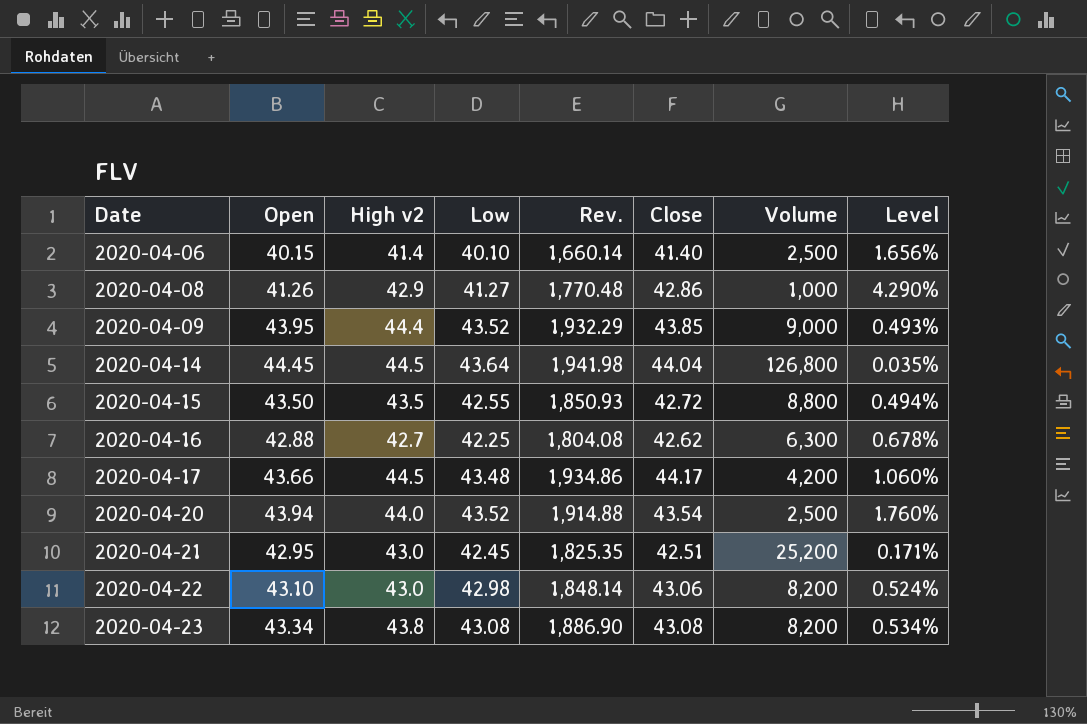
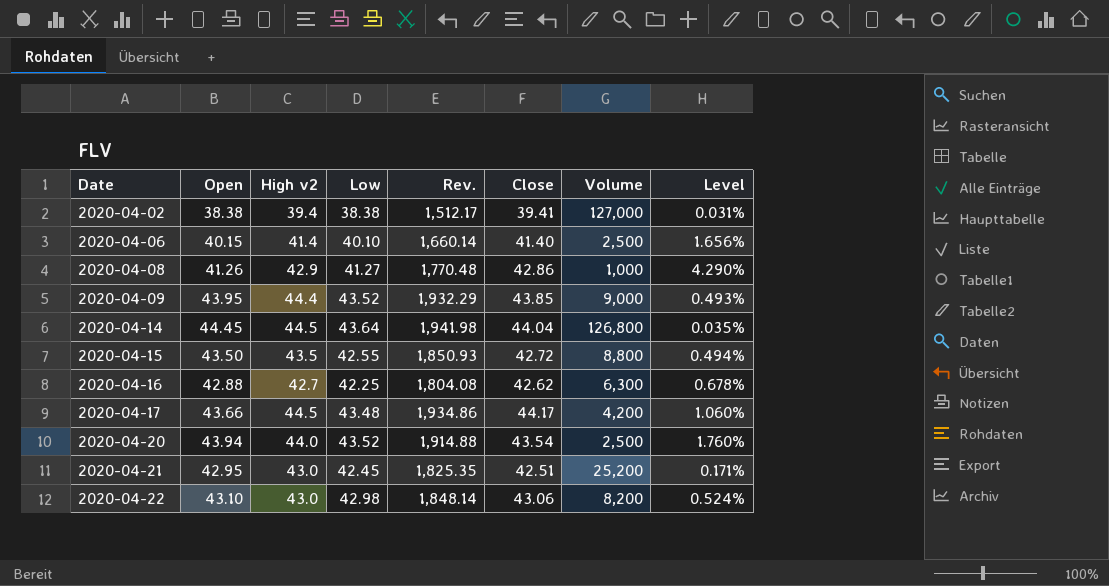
row 2020-04-23: 43.34 | 43.8 | 43.08 | 1,886.90 | 43.08 | 8,200 | 0.534% -> none
row 2020-04-02: none -> 38.38 | 39.4 | 38.38 | 1,512.17 | 39.41 | 127,000 | 0.031%

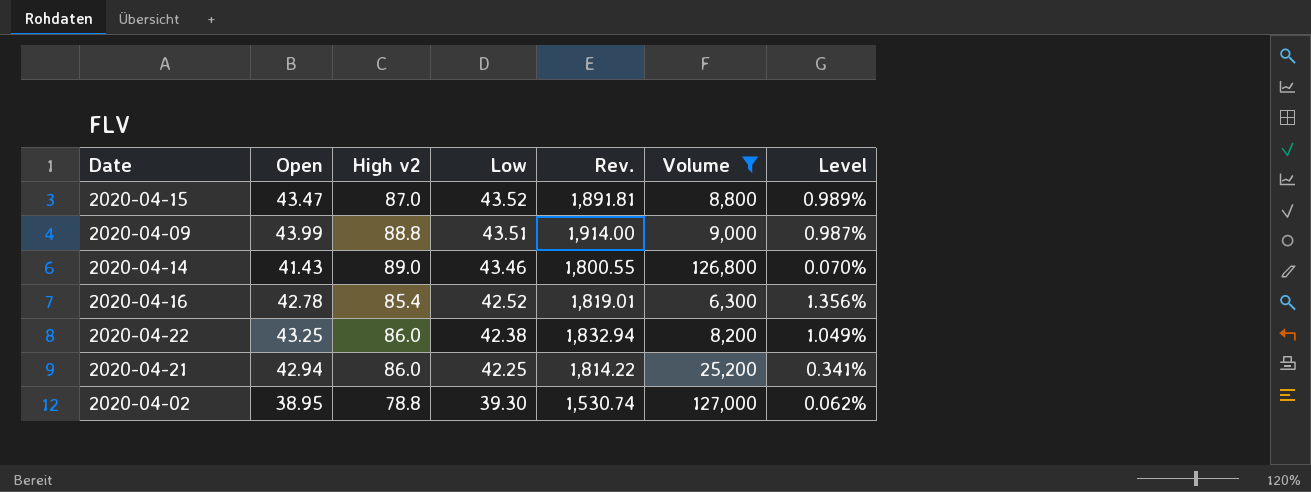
filter: none -> Volume >= 6,300
row order: Date ascending -> Low descending
column Close | position: 6 -> none
column Rev. | formula: [High v2] * [Low] -> [Open] * [Low]
2020-04-15 | Open: 43.50 -> 43.47
2020-04-15 | High v2: 43.5 -> 87.0
2020-04-15 | Low: 42.55 -> 43.52
2020-04-15 | Level: 0.494% -> 0.989%
2020-04-09 | Open: 43.95 -> 43.99
2020-04-09 | High v2: 44.4 -> 88.8
2020-04-09 | Low: 43.52 -> 43.51
2020-04-09 | Level: 0.493% -> 0.987%
2020-04-14 | Open: 44.45 -> 41.43
2020-04-14 | High v2: 44.5 -> 89.0
2020-04-14 | Low: 43.64 -> 43.46
2020-04-14 | Level: 0.035% -> 0.070%
2020-04-16 | Open: 42.88 -> 42.78
2020-04-16 | High v2: 42.7 -> 85.4
2020-04-16 | Low: 42.25 -> 42.52
2020-04-16 | Level: 0.678% -> 1.356%
2020-04-22 | Open: 43.10 -> 43.25
2020-04-22 | High v2: 43.0 -> 86.0
2020-04-22 | Low: 42.98 -> 42.38
2020-04-22 | Level: 0.524% -> 1.049%
2020-04-21 | Open: 42.95 -> 42.94
2020-04-21 | High v2: 43.0 -> 86.0
2020-04-21 | Low: 42.45 -> 42.25
2020-04-21 | Level: 0.171% -> 0.341%
2020-04-02 | Open: 38.38 -> 38.95
2020-04-02 | High v2: 39.4 -> 78.8
2020-04-02 | Low: 38.38 -> 39.30
2020-04-02 | Level: 0.031% -> 0.062%

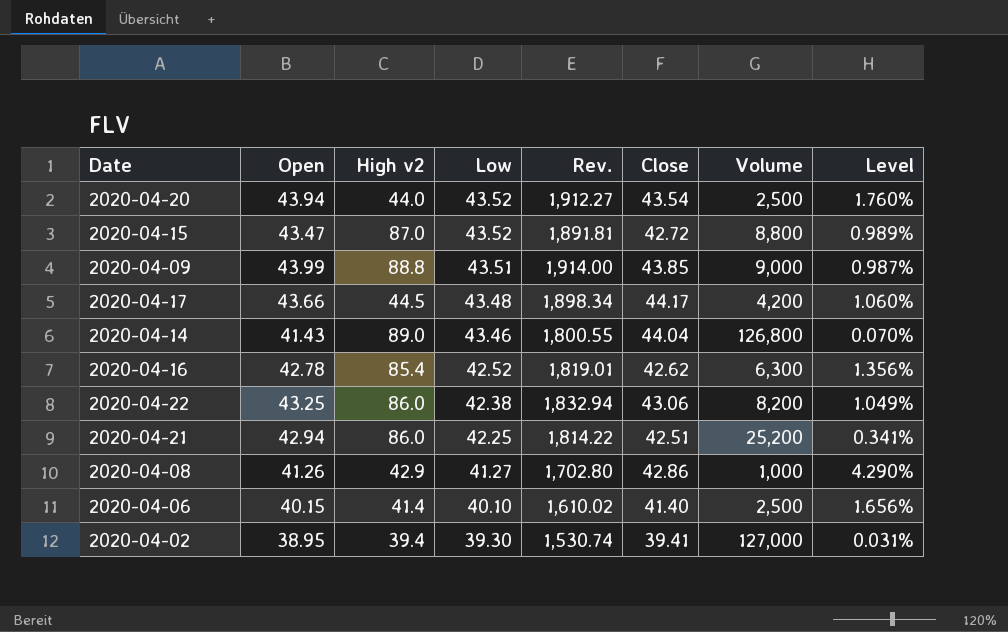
filter: Volume >= 6,300 -> none
column Close | position: none -> 6
2020-04-02 | High v2: 78.8 -> 39.4
2020-04-02 | Level: 0.062% -> 0.031%

